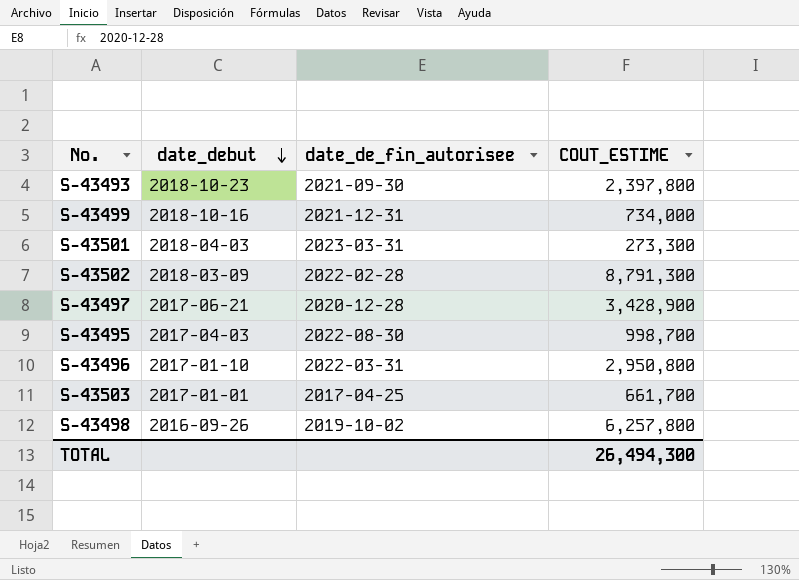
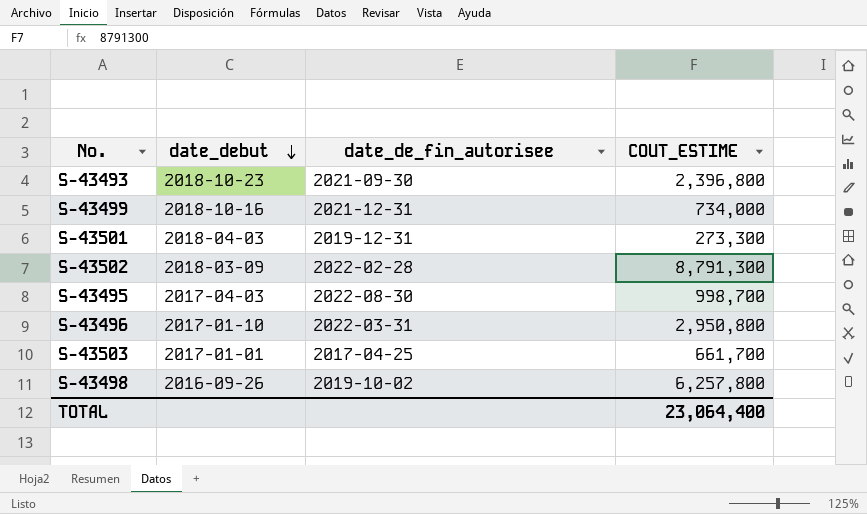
row S-43497: 2017-06-21 | 2020-12-28 | 3,428,900 -> none
S-43493 | COUT_ESTIME: 2,397,800 -> 2,396,800
S-43501 | date_de_fin_autorisee: 2023-03-31 -> 2019-12-31
TOTAL | COUT_ESTIME: 26,494,300 -> 23,064,400

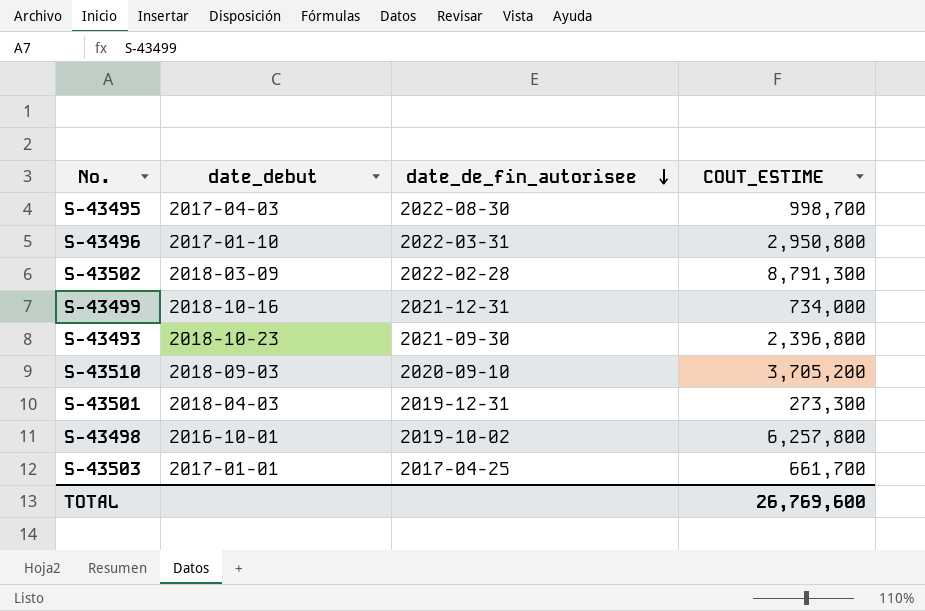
row order: date_debut descending -> date_de_fin_autorisee descending
row S-43510: none -> 2018-09-03 | 2020-09-10 | 3,705,200
S-43498 | date_debut: 2016-09-26 -> 2016-10-01
TOTAL | COUT_ESTIME: 23,064,400 -> 26,769,600

